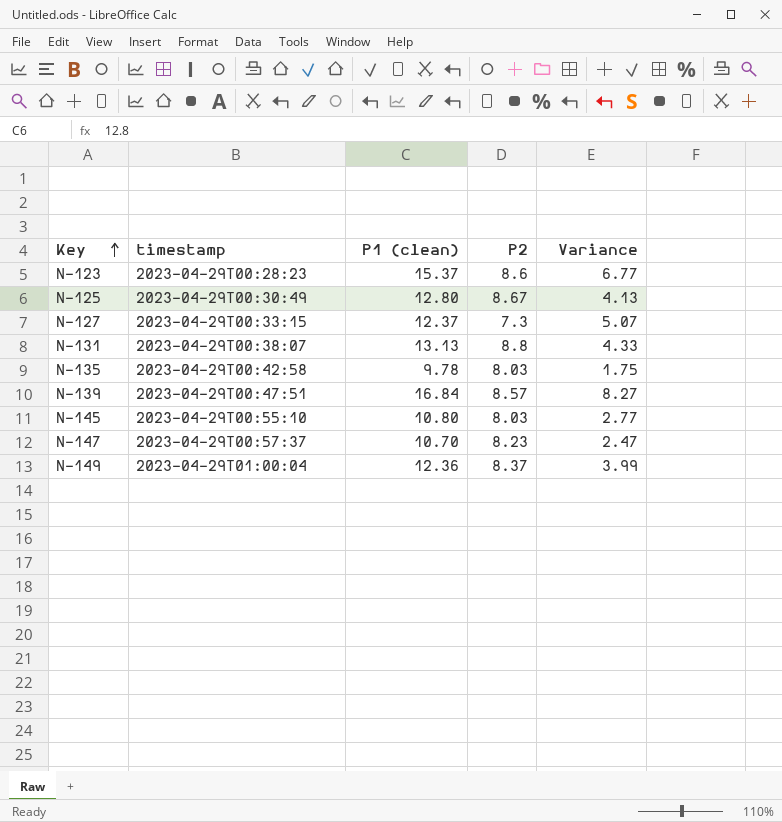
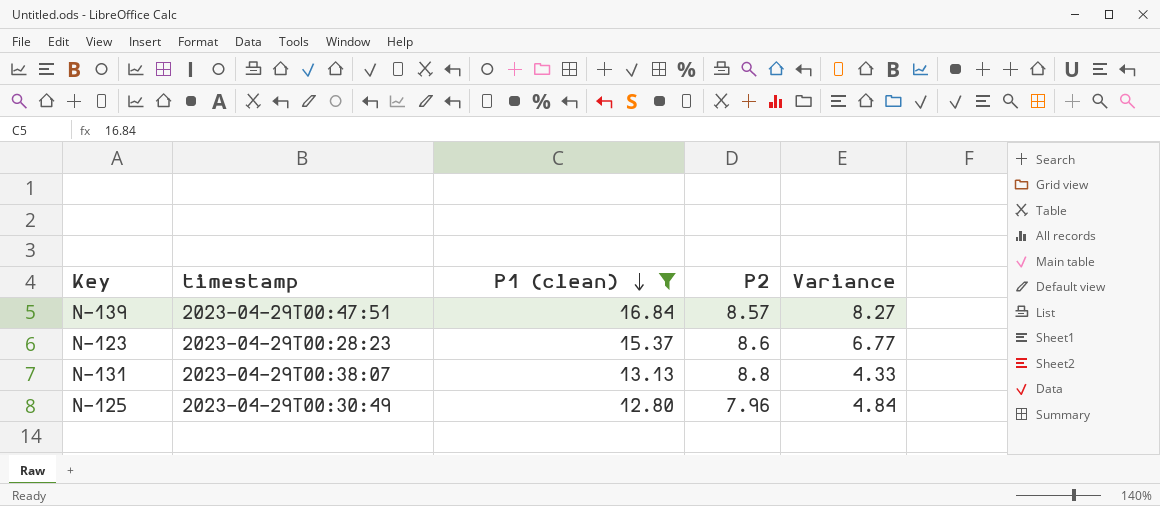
filter: none -> P1 (clean) >= 12.80
row order: Key ascending -> P1 (clean) descending
N-125 | P2: 8.67 -> 7.96
N-125 | Variance: 4.13 -> 4.84

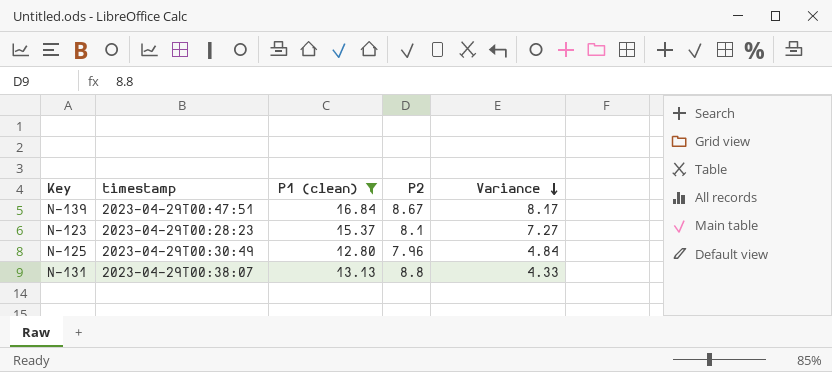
row order: P1 (clean) descending -> Variance descending
N-139 | P2: 8.57 -> 8.67
N-139 | Variance: 8.27 -> 8.17
N-123 | P2: 8.6 -> 8.1
N-123 | Variance: 6.77 -> 7.27

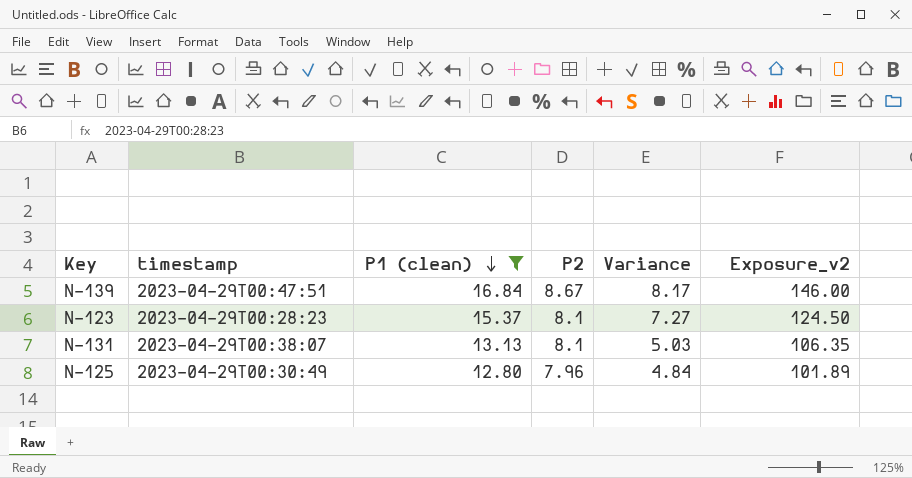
row order: Variance descending -> P1 (clean) descending
column Exposure_v2 | formula: none -> [P1 (clean)] * [P2]
N-131 | P2: 8.8 -> 8.1
N-131 | Variance: 4.33 -> 5.03

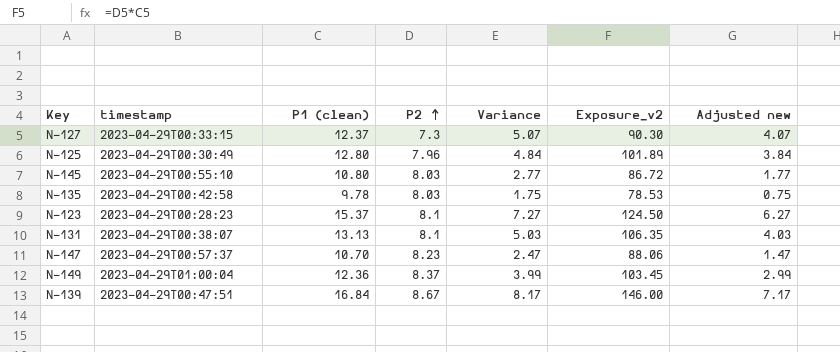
filter: P1 (clean) >= 12.80 -> none
row order: P1 (clean) descending -> P2 ascending
column Adjusted new | formula: none -> [Variance] - 1

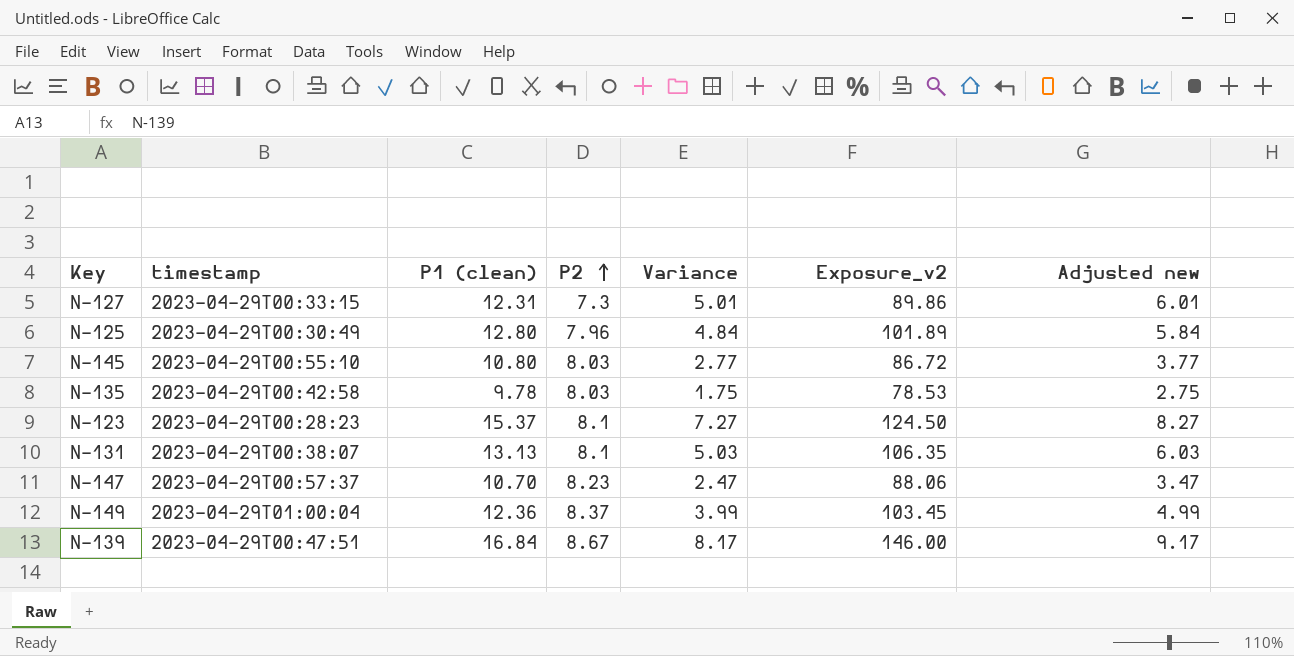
column Adjusted new | formula: [Variance] - 1 -> [Variance] + 1
N-127 | P1 (clean): 12.37 -> 12.31
N-127 | Variance: 5.07 -> 5.01
N-127 | Exposure_v2: 90.30 -> 89.86

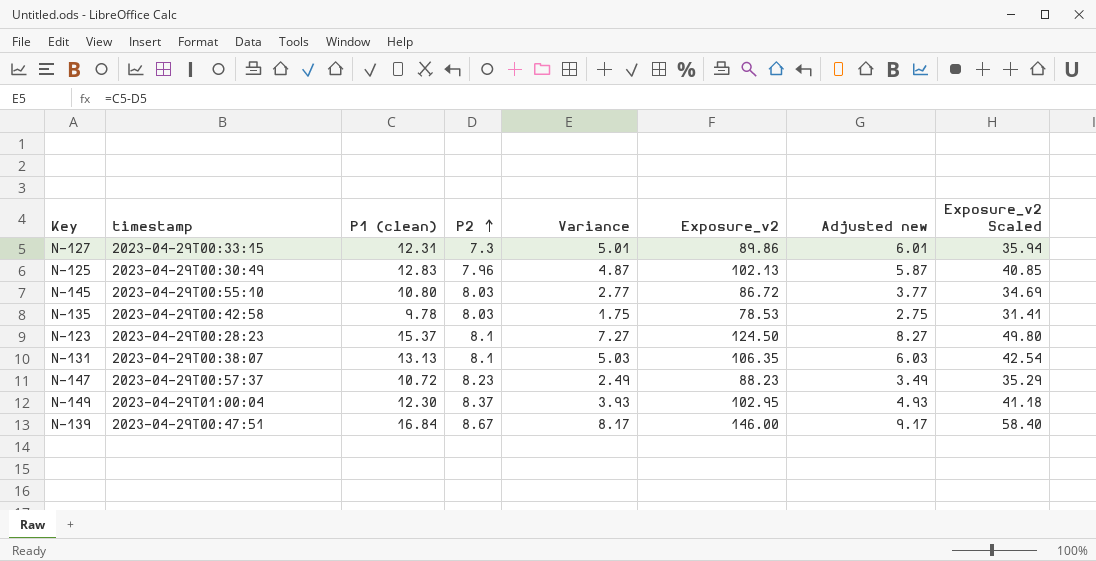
column Exposure_v2 Scaled | formula: none -> [Exposure_v2] * 0.4
N-125 | P1 (clean): 12.80 -> 12.83
N-125 | Variance: 4.84 -> 4.87
N-125 | Exposure_v2: 101.89 -> 102.13
N-125 | Adjusted new: 5.84 -> 5.87
N-147 | P1 (clean): 10.70 -> 10.72
N-147 | Variance: 2.47 -> 2.49
N-147 | Exposure_v2: 88.06 -> 88.23
N-147 | Adjusted new: 3.47 -> 3.49
N-149 | P1 (clean): 12.36 -> 12.30
N-149 | Variance: 3.99 -> 3.93
N-149 | Exposure_v2: 103.45 -> 102.95
N-149 | Adjusted new: 4.99 -> 4.93

